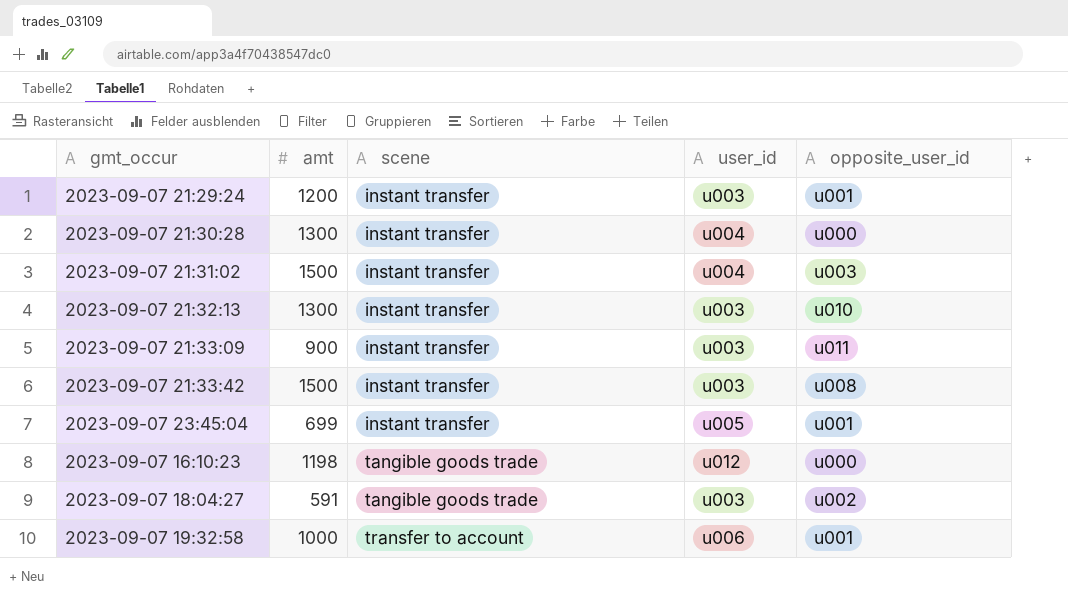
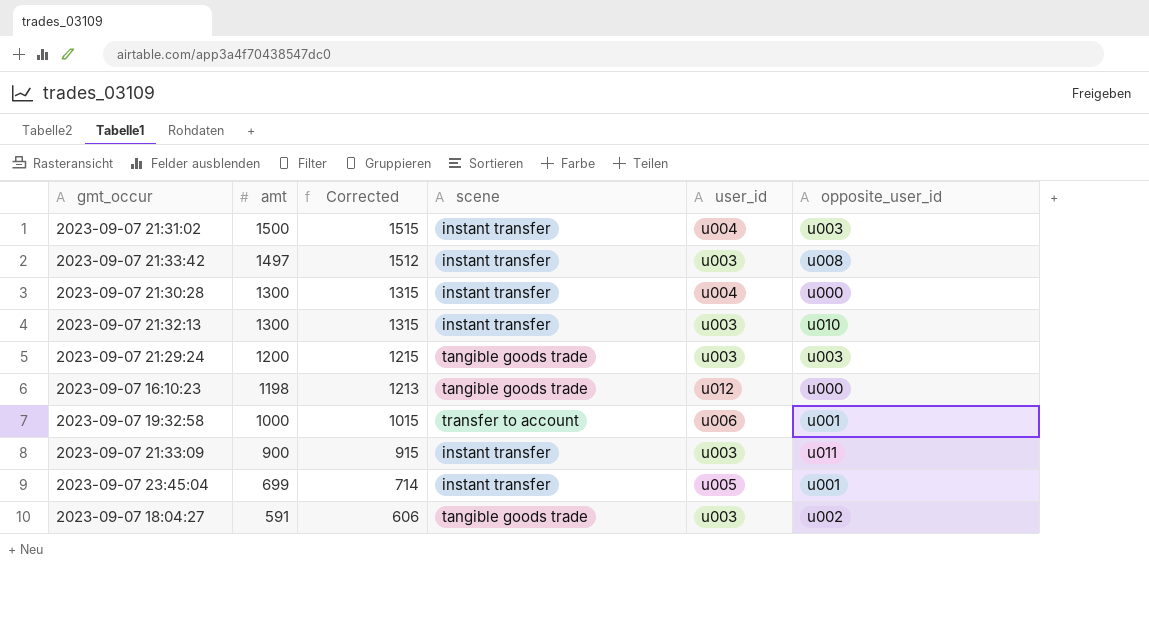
row order: scene ascending -> amt descending
column Corrected | formula: none -> [amt] + 15
2023-09-07 21:33:42 | amt: 1500 -> 1497
2023-09-07 21:29:24 | scene: instant transfer -> tangible goods trade
2023-09-07 21:29:24 | opposite_user_id: u001 -> u003

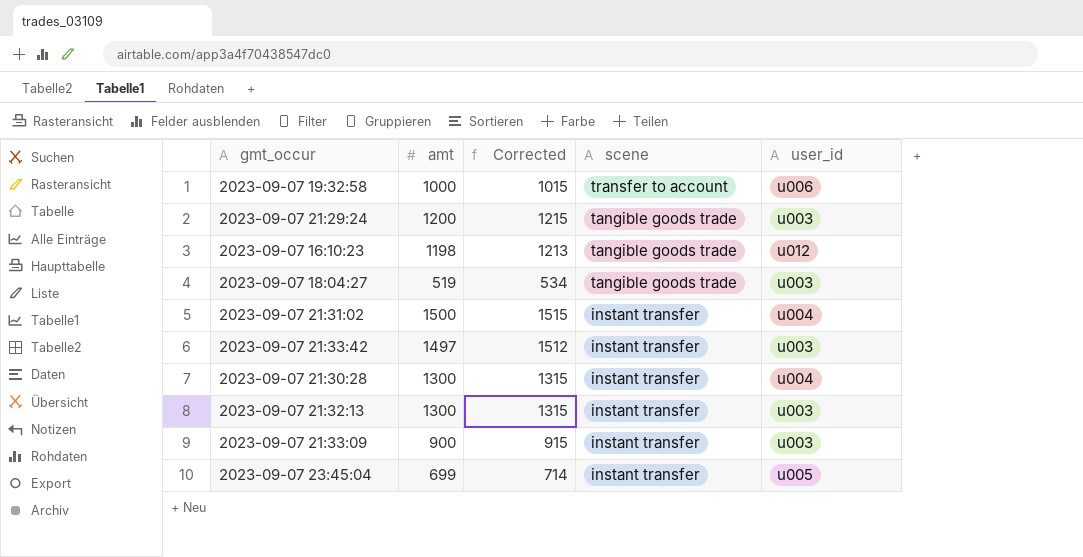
row order: amt descending -> scene descending
column opposite_user_id | position: 6 -> none
2023-09-07 18:04:27 | amt: 591 -> 519
2023-09-07 18:04:27 | Corrected: 606 -> 534

